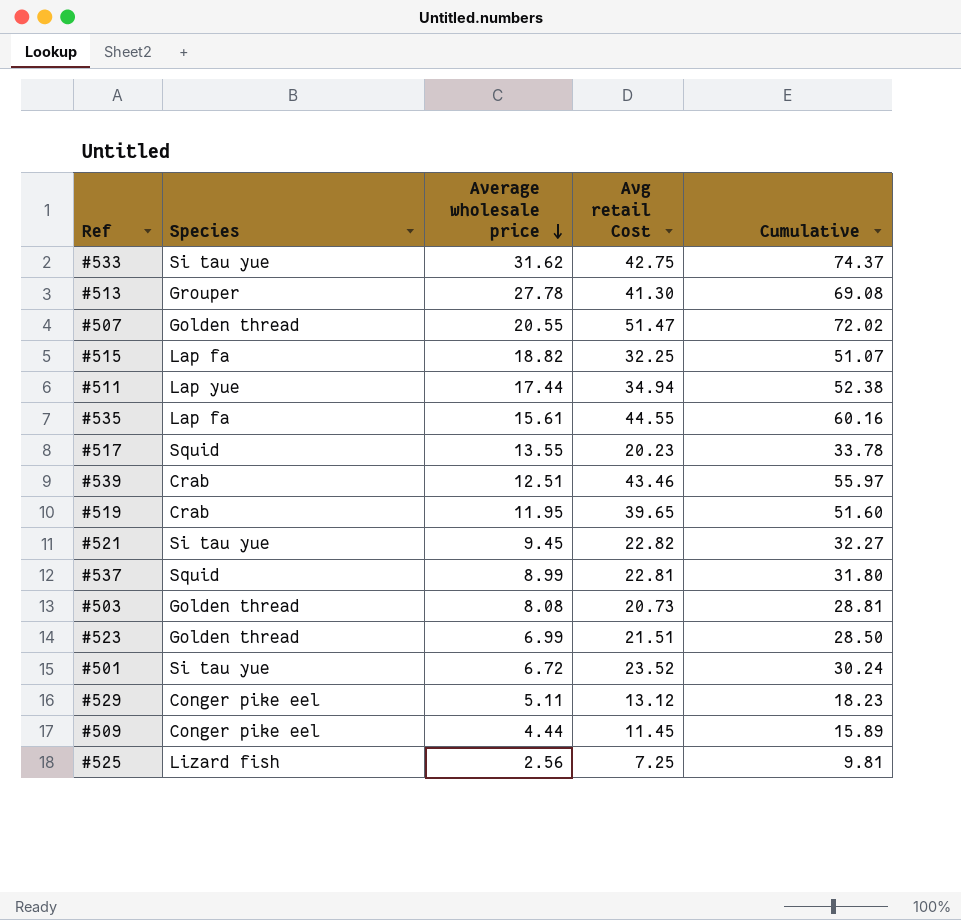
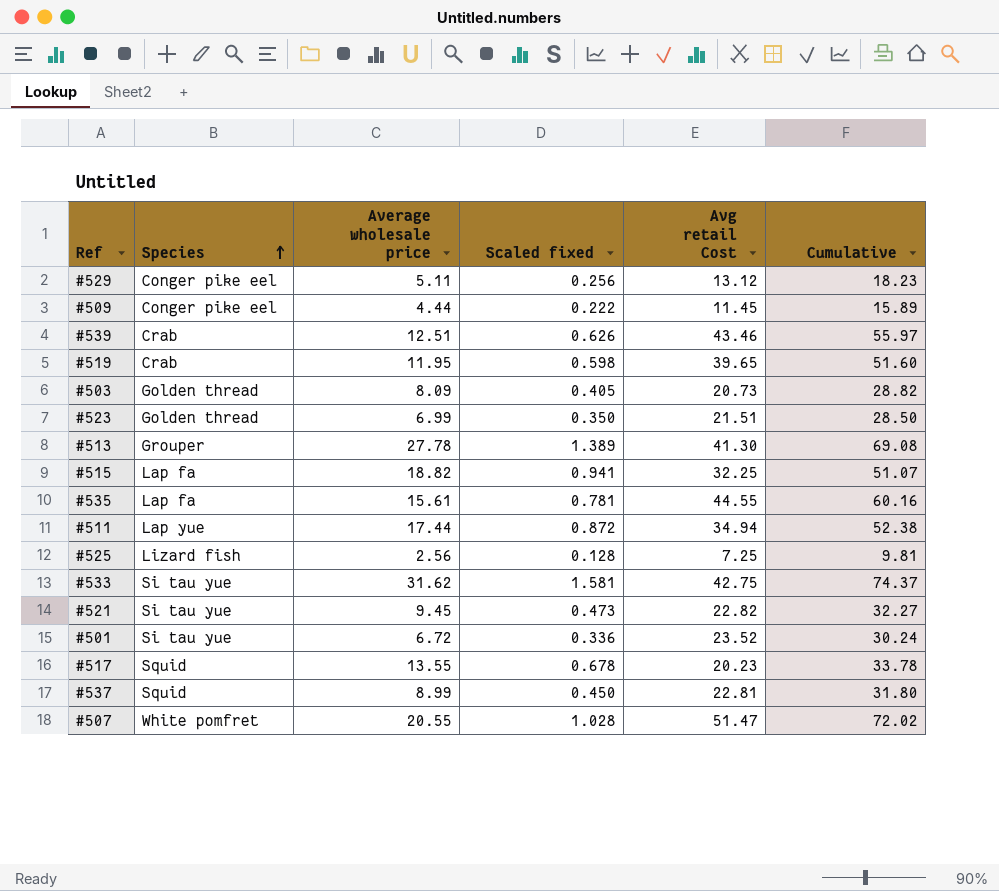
row order: Average wholesale price descending -> Species ascending
column Scaled fixed | formula: none -> [Average wholesale price] * 0.05
#503 | Average wholesale price: 8.08 -> 8.09
#503 | Cumulative: 28.81 -> 28.82
#507 | Species: Golden thread -> White pomfret

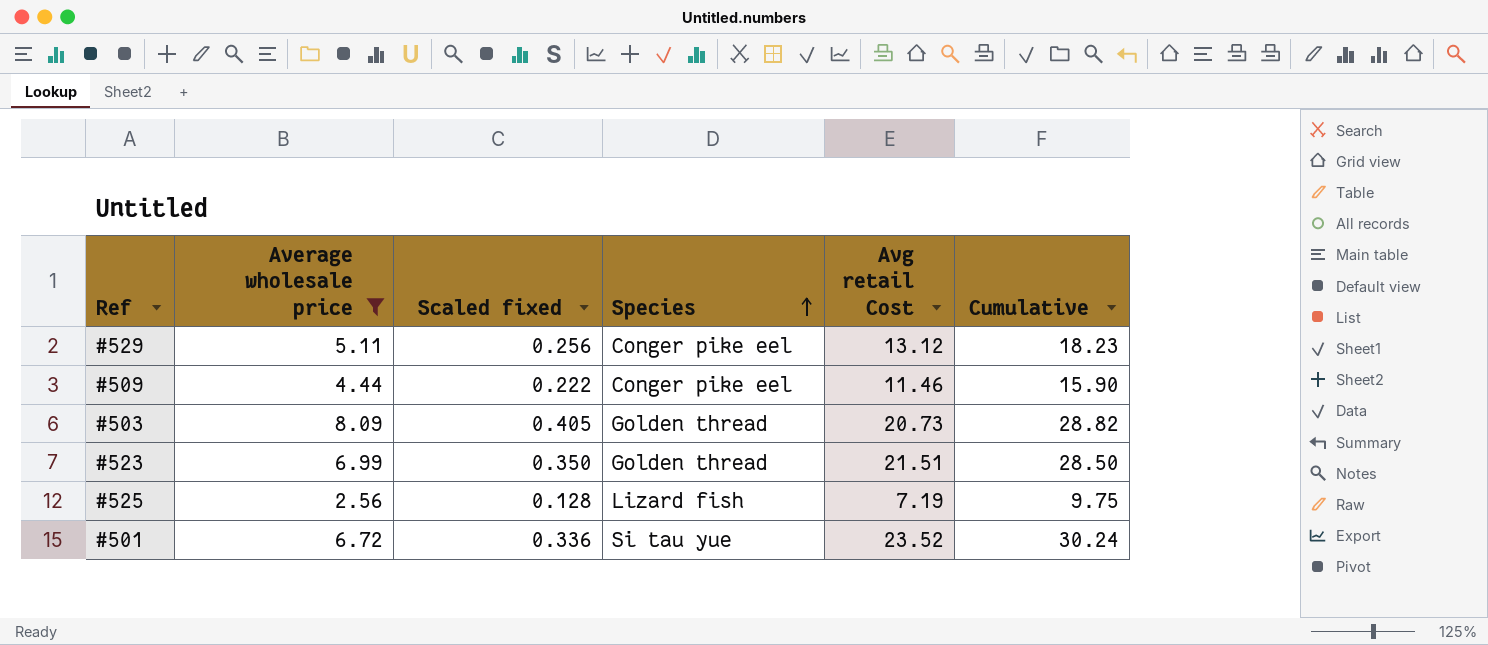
filter: none -> Average wholesale price <= 8.09
column Species | position: 2 -> 4
#509 | Avg retail Cost: 11.45 -> 11.46
#509 | Cumulative: 15.89 -> 15.90
#525 | Avg retail Cost: 7.25 -> 7.19
#525 | Cumulative: 9.81 -> 9.75

